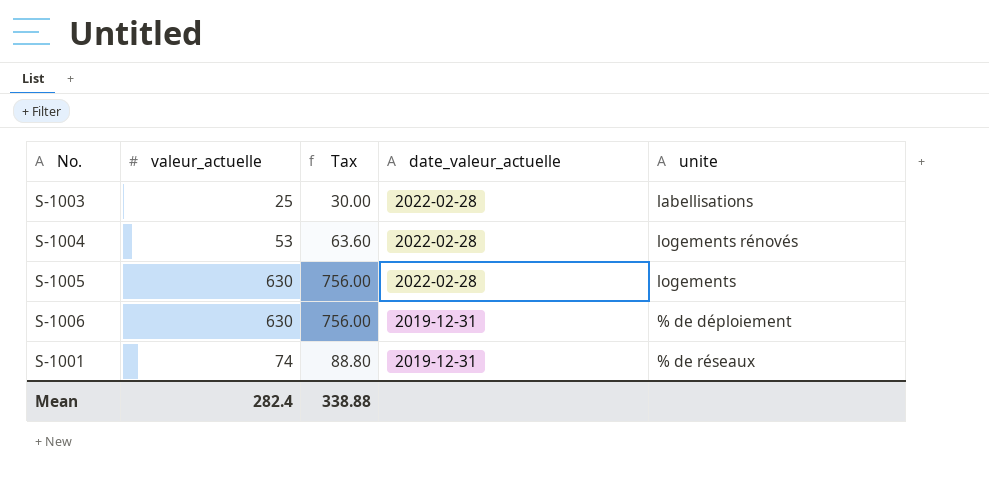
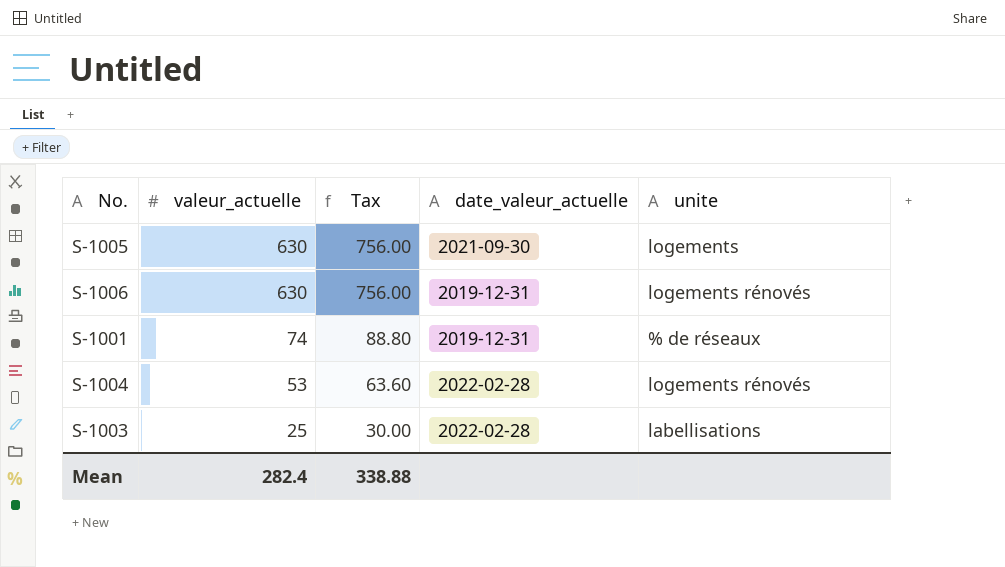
row order: date_valeur_actuelle descending -> valeur_actuelle descending
S-1005 | date_valeur_actuelle: 2022-02-28 -> 2021-09-30
S-1006 | unite: % de déploiement -> logements rénovés

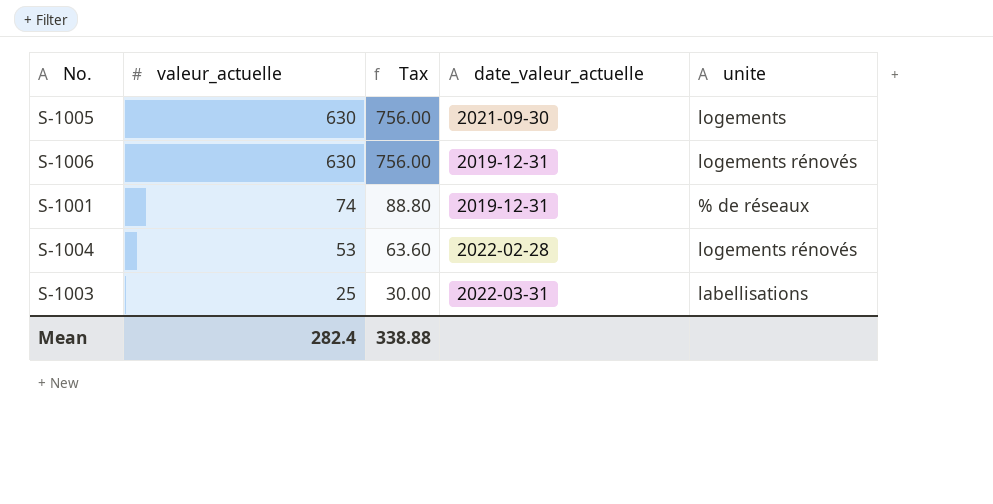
S-1003 | date_valeur_actuelle: 2022-02-28 -> 2022-03-31

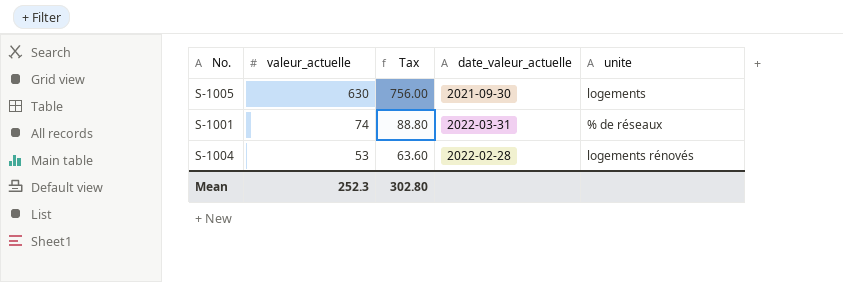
row S-1006: 630 | 756.00 | 2019-12-31 | logements rénovés -> none
row S-1003: 25 | 30.00 | 2022-03-31 | labellisations -> none
S-1001 | date_valeur_actuelle: 2019-12-31 -> 2022-03-31
Mean | valeur_actuelle: 282.4 -> 252.3
Mean | Tax: 338.88 -> 302.80

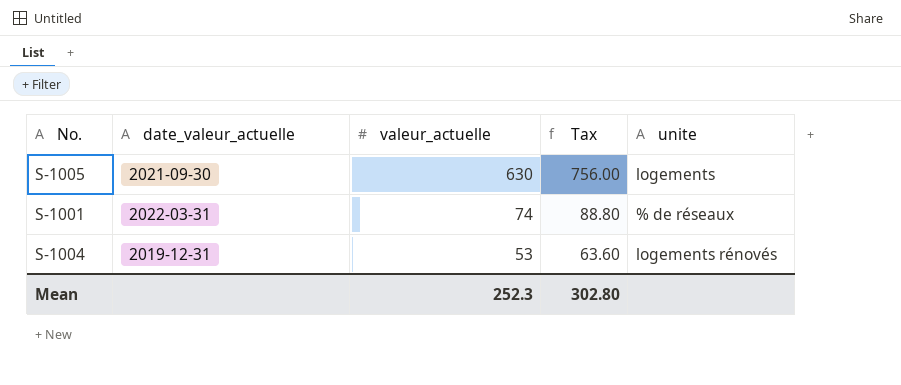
column date_valeur_actuelle | position: 4 -> 2
S-1004 | date_valeur_actuelle: 2022-02-28 -> 2019-12-31

